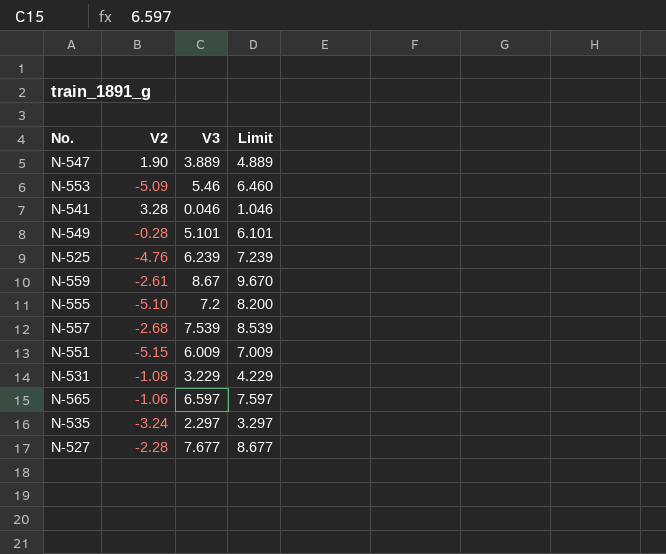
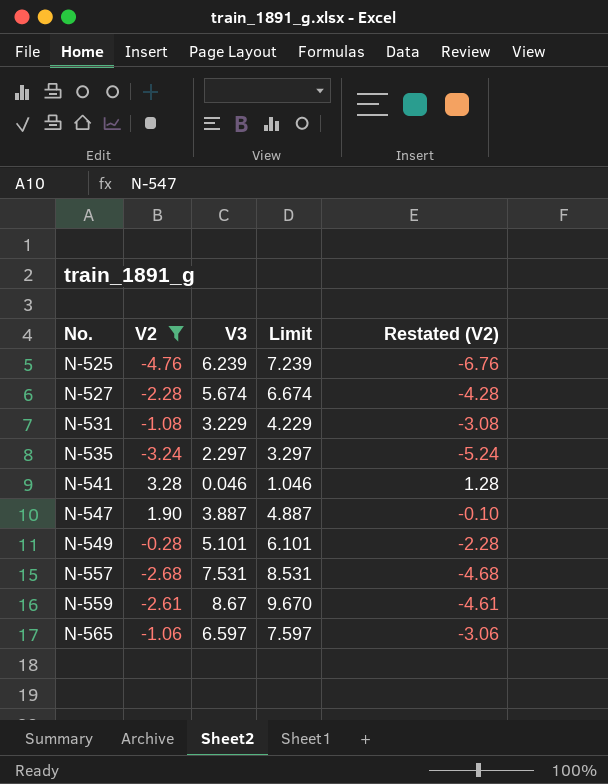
filter: none -> V2 >= -4.76
row order: none -> No. ascending
column Restated (V2) | formula: none -> [V2] - 2
N-527 | V3: 7.677 -> 5.674
N-527 | Limit: 8.677 -> 6.674
N-547 | V3: 3.889 -> 3.887
N-547 | Limit: 4.889 -> 4.887
N-557 | V3: 7.539 -> 7.531
N-557 | Limit: 8.539 -> 8.531

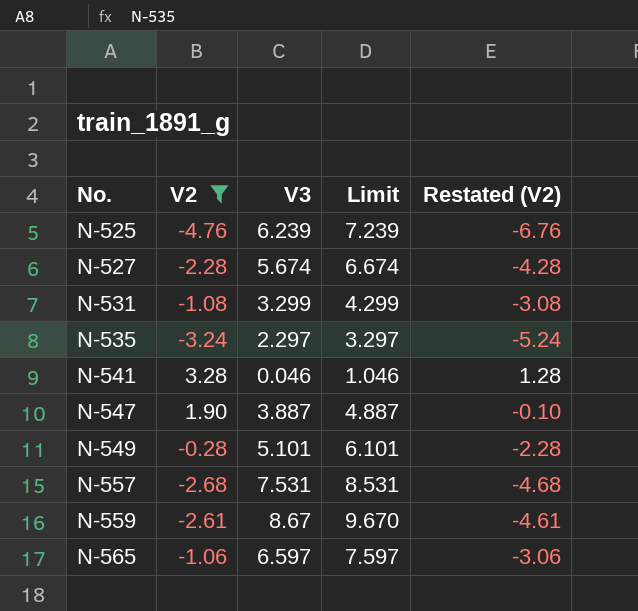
N-531 | V3: 3.229 -> 3.299
N-531 | Limit: 4.229 -> 4.299

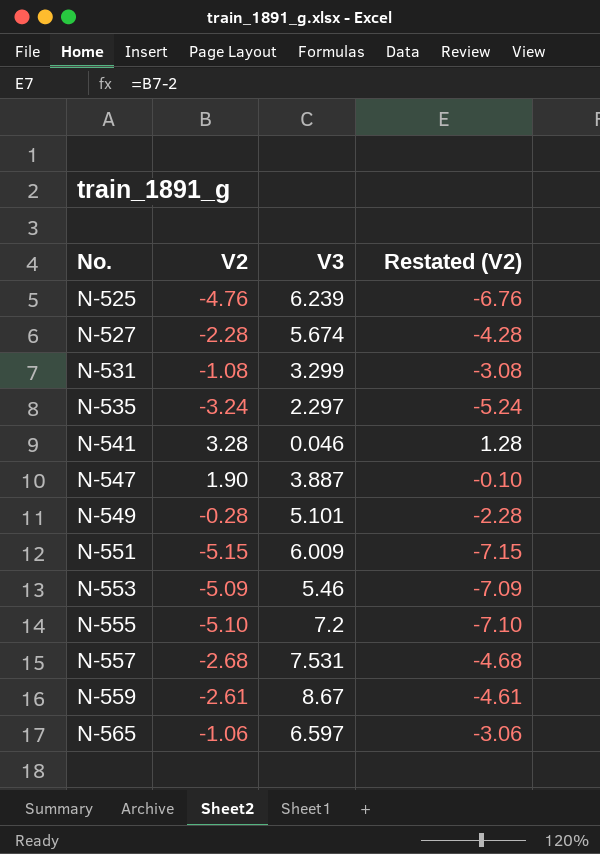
filter: V2 >= -4.76 -> none
column Limit | formula: [V3] + 1 -> none

